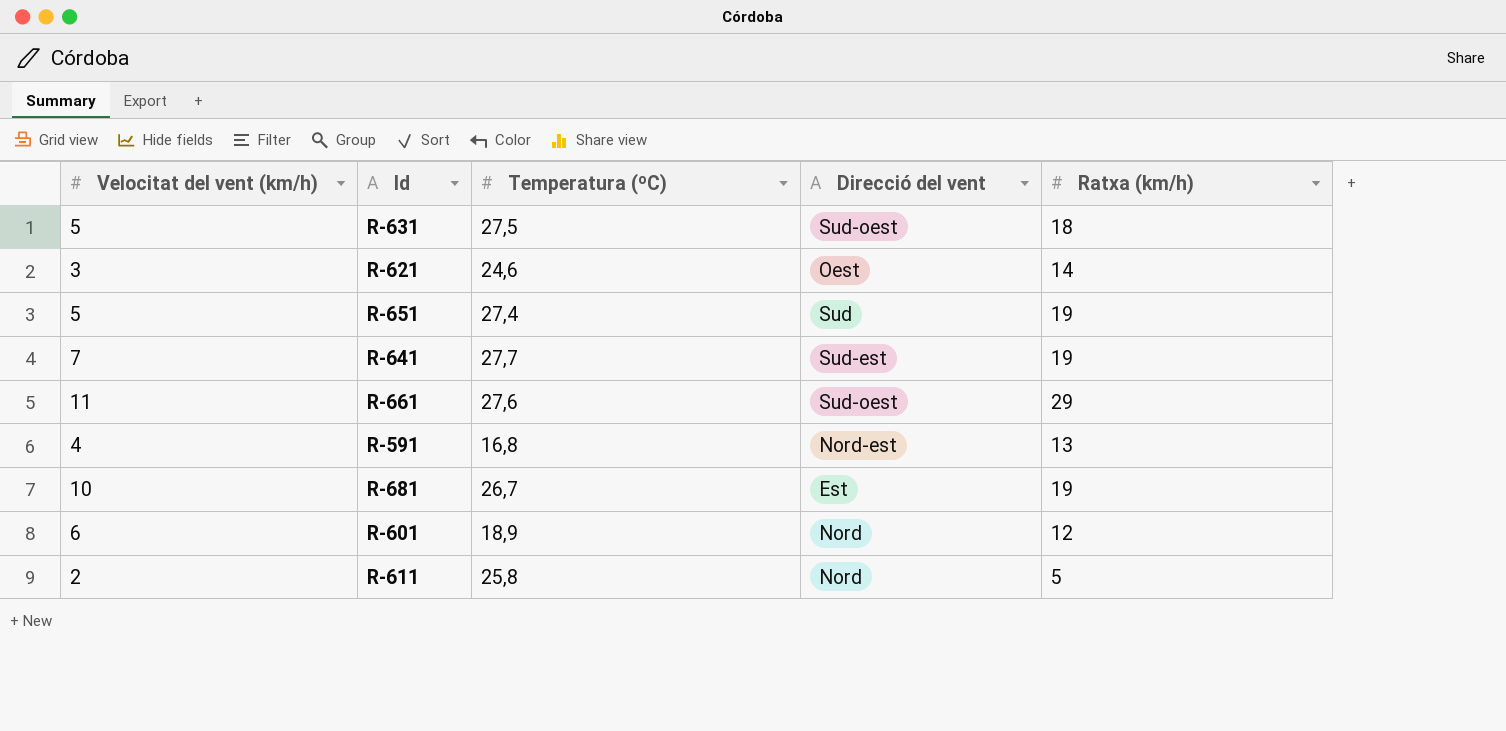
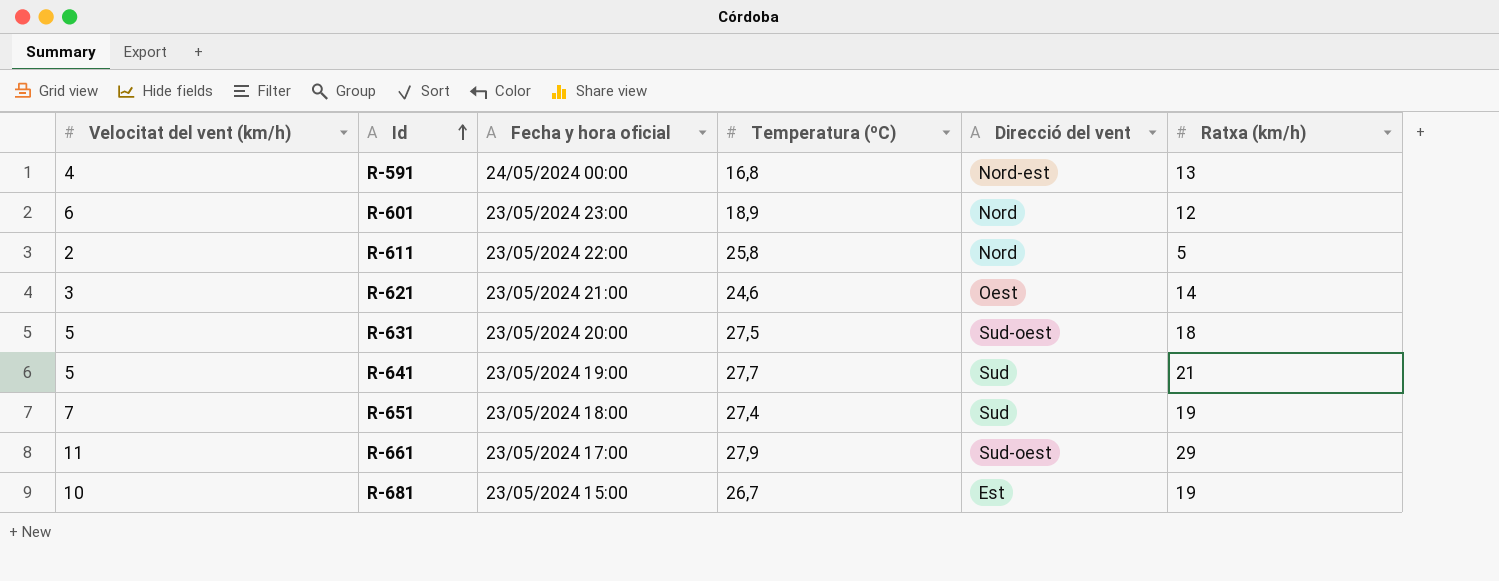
row order: none -> Id ascending
column Fecha y hora oficial | position: none -> 3
R-641 | Velocitat del vent (km/h): 7 -> 5
R-641 | Direcció del vent: Sud-est -> Sud
R-641 | Ratxa (km/h): 19 -> 21
R-651 | Velocitat del vent (km/h): 5 -> 7
R-661 | Temperatura (ºC): 27,6 -> 27,9

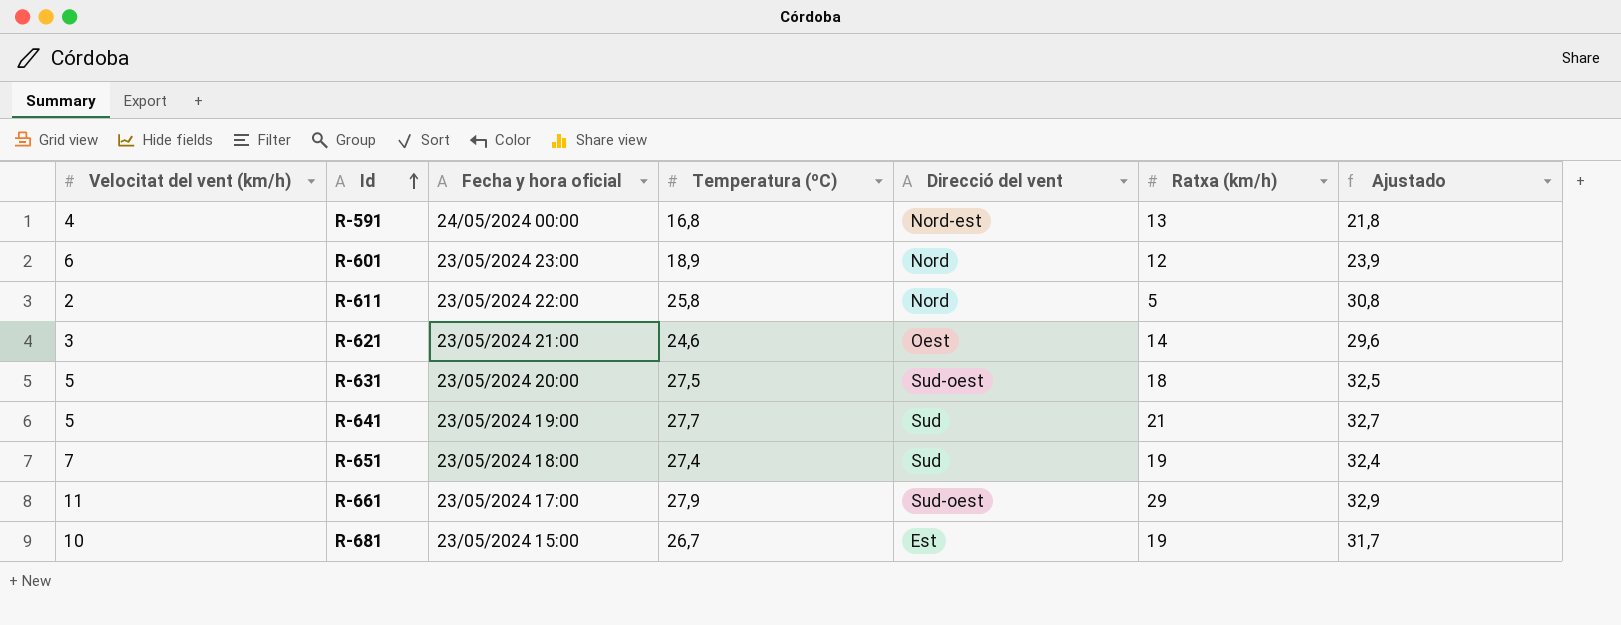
column Ajustado | formula: none -> [Temperatura (ºC)] + 5

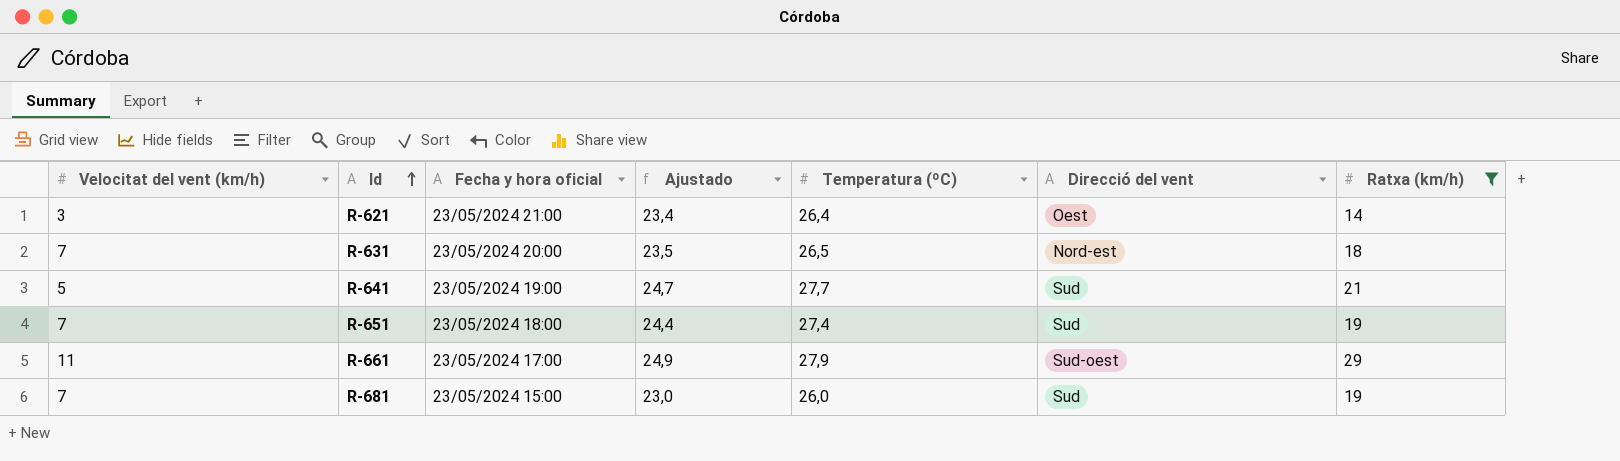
filter: none -> Ratxa (km/h) >= 14
column Ajustado | formula: [Temperatura (ºC)] + 5 -> [Temperatura (ºC)] - 3
column Ajustado | position: 7 -> 4
R-621 | Temperatura (ºC): 24,6 -> 26,4
R-631 | Velocitat del vent (km/h): 5 -> 7
R-631 | Temperatura (ºC): 27,5 -> 26,5
R-631 | Direcció del vent: Sud-oest -> Nord-est
R-681 | Velocitat del vent (km/h): 10 -> 7
R-681 | Temperatura (ºC): 26,7 -> 26,0
R-681 | Direcció del vent: Est -> Sud

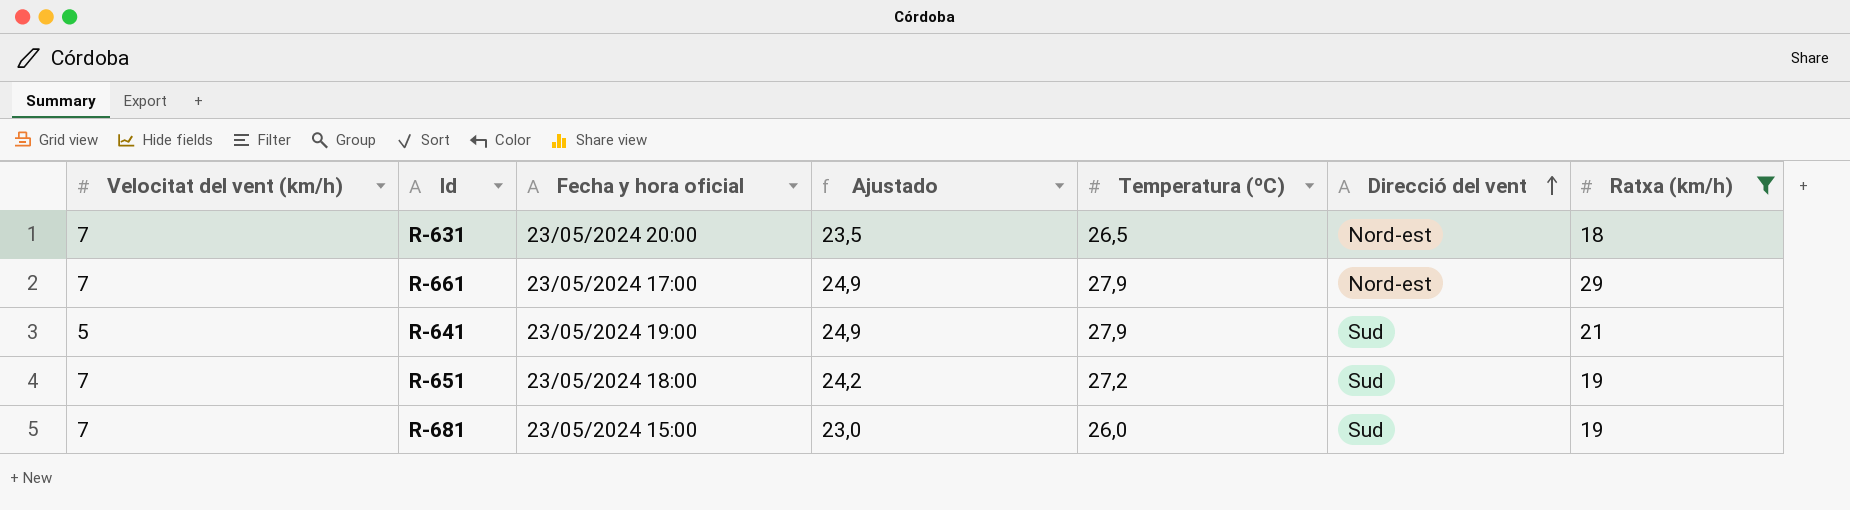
row order: Id ascending -> Direcció del vent ascending
row R-621: 3 | 23/05/2024 21:00 | 23,4 | 26,4 | Oest | 14 -> none
R-661 | Velocitat del vent (km/h): 11 -> 7
R-661 | Direcció del vent: Sud-oest -> Nord-est
R-641 | Ajustado: 24,7 -> 24,9
R-641 | Temperatura (ºC): 27,7 -> 27,9
R-651 | Ajustado: 24,4 -> 24,2
R-651 | Temperatura (ºC): 27,4 -> 27,2

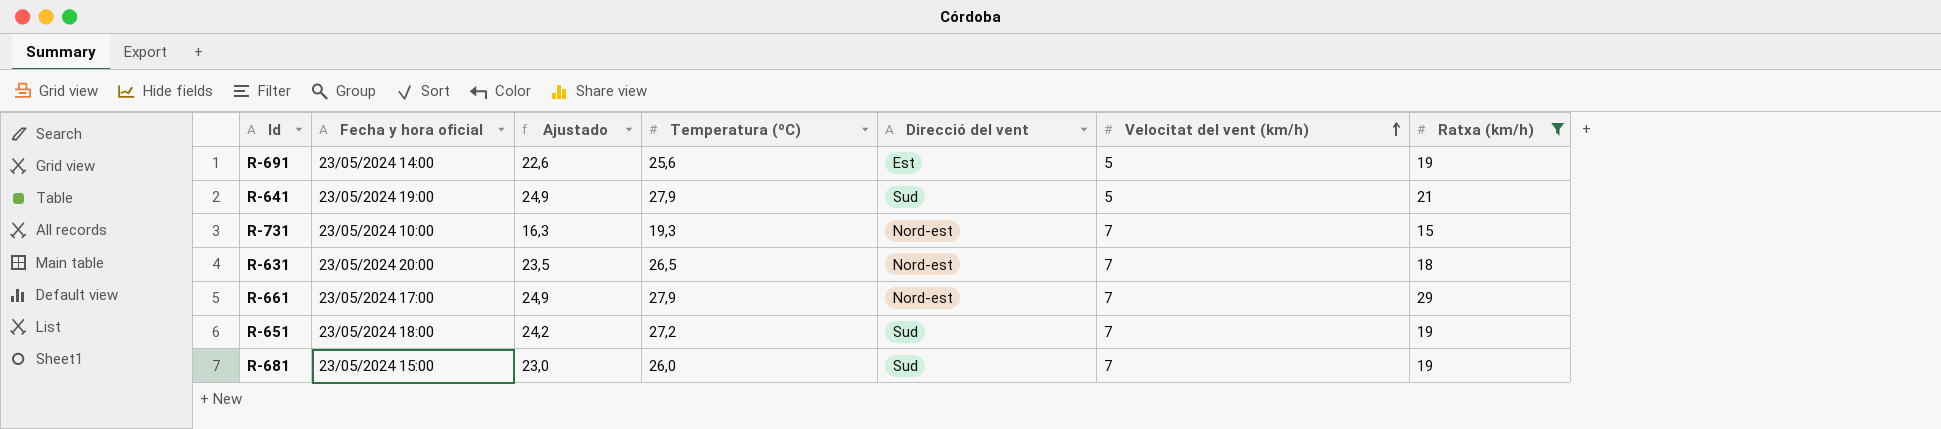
row order: Direcció del vent ascending -> Velocitat del vent (km/h) ascending
column Velocitat del vent (km/h) | position: 1 -> 6
row R-691: none -> 23/05/2024 14:00 | 22,6 | 25,6 | Est | 5 | 19
row R-731: none -> 23/05/2024 10:00 | 16,3 | 19,3 | Nord-est | 7 | 15

